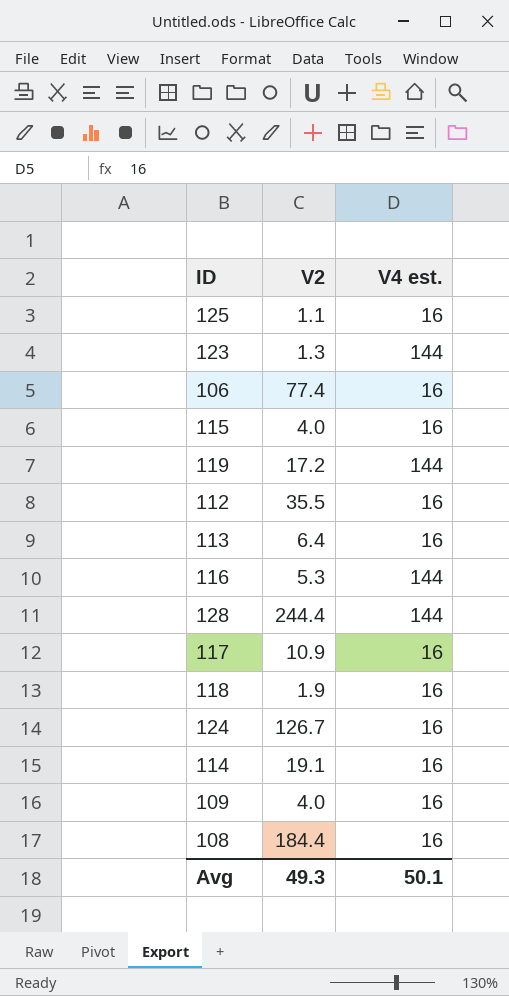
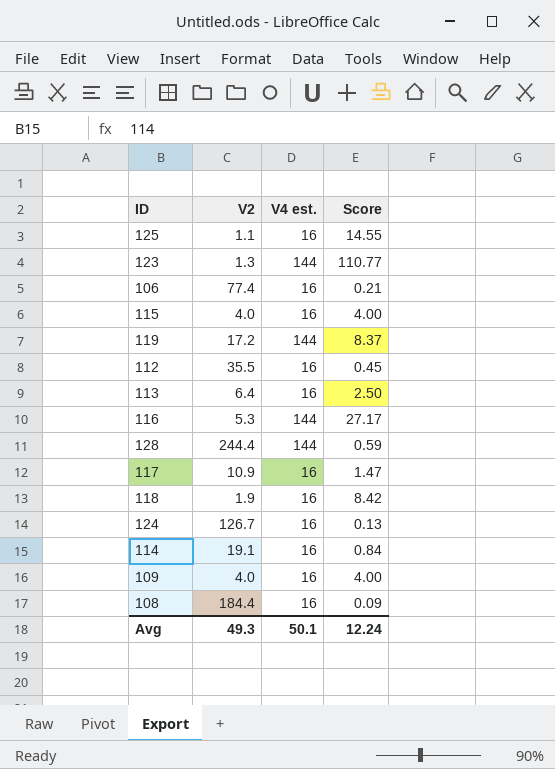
column Score | formula: none -> [V4 est.] / [V2]

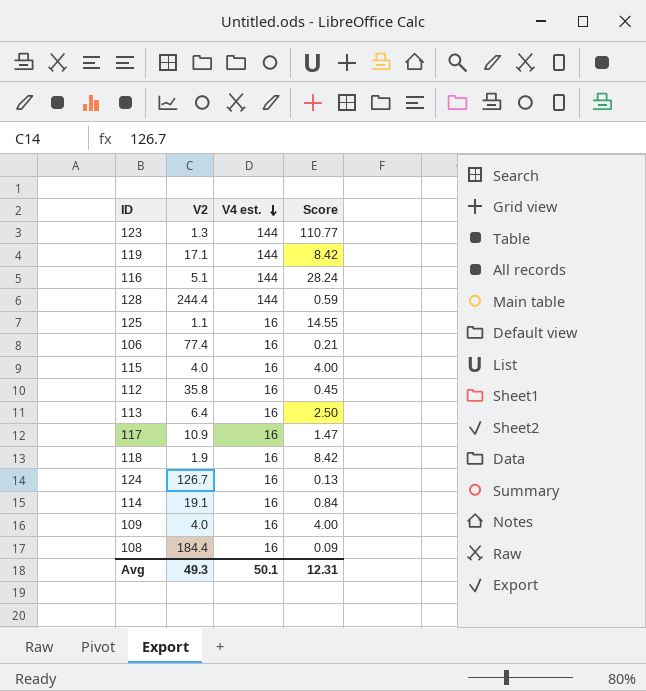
row order: none -> V4 est. descending
119 | V2: 17.2 -> 17.1
119 | Score: 8.37 -> 8.42
116 | V2: 5.3 -> 5.1
116 | Score: 27.17 -> 28.24
112 | V2: 35.5 -> 35.8
Avg | Score: 12.24 -> 12.31

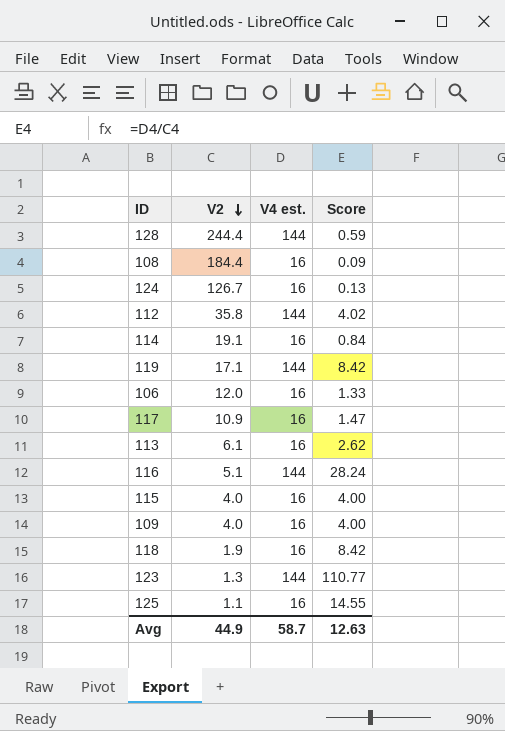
row order: V4 est. descending -> V2 descending
112 | V4 est.: 16 -> 144
112 | Score: 0.45 -> 4.02
106 | V2: 77.4 -> 12.0
106 | Score: 0.21 -> 1.33
113 | V2: 6.4 -> 6.1
113 | Score: 2.50 -> 2.62
Avg | V2: 49.3 -> 44.9
Avg | V4 est.: 50.1 -> 58.7
Avg | Score: 12.31 -> 12.63

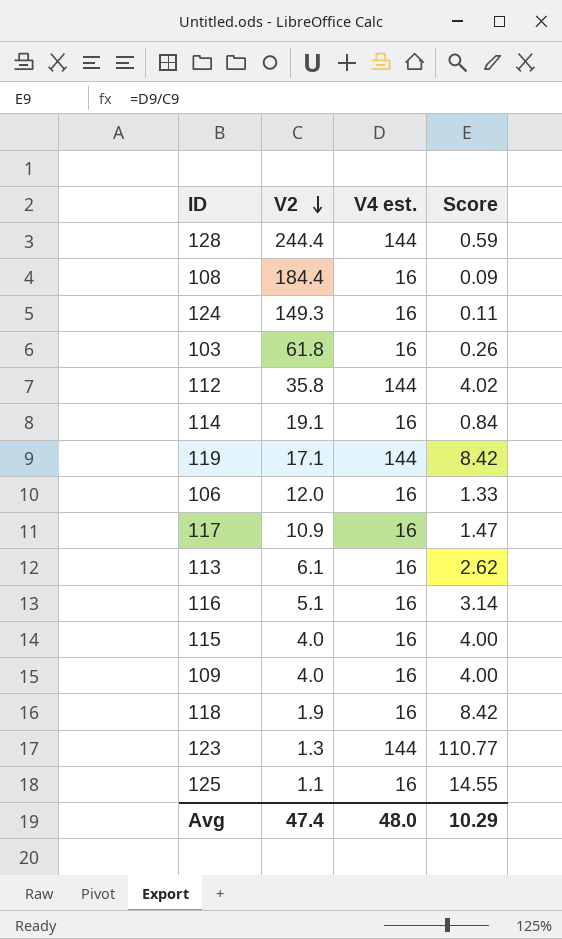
124 | V2: 126.7 -> 149.3
124 | Score: 0.13 -> 0.11
row 103: none -> 61.8 | 16 | 0.26
116 | V4 est.: 144 -> 16
116 | Score: 28.24 -> 3.14
Avg | V2: 44.9 -> 47.4
Avg | V4 est.: 58.7 -> 48.0
Avg | Score: 12.63 -> 10.29

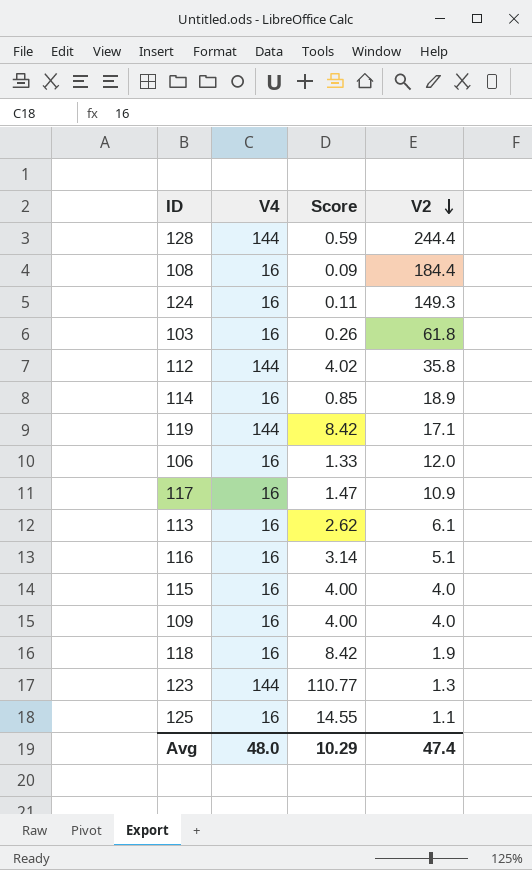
column name: V4 est. -> V4
column V2 | position: 2 -> 4
114 | Score: 0.84 -> 0.85
114 | V2: 19.1 -> 18.9

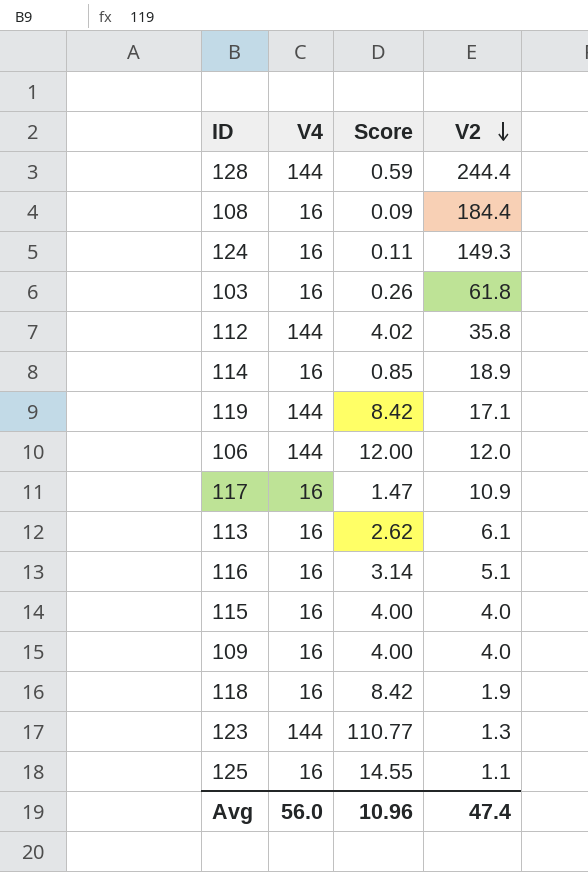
106 | V4: 16 -> 144
106 | Score: 1.33 -> 12.00
Avg | V4: 48.0 -> 56.0
Avg | Score: 10.29 -> 10.96

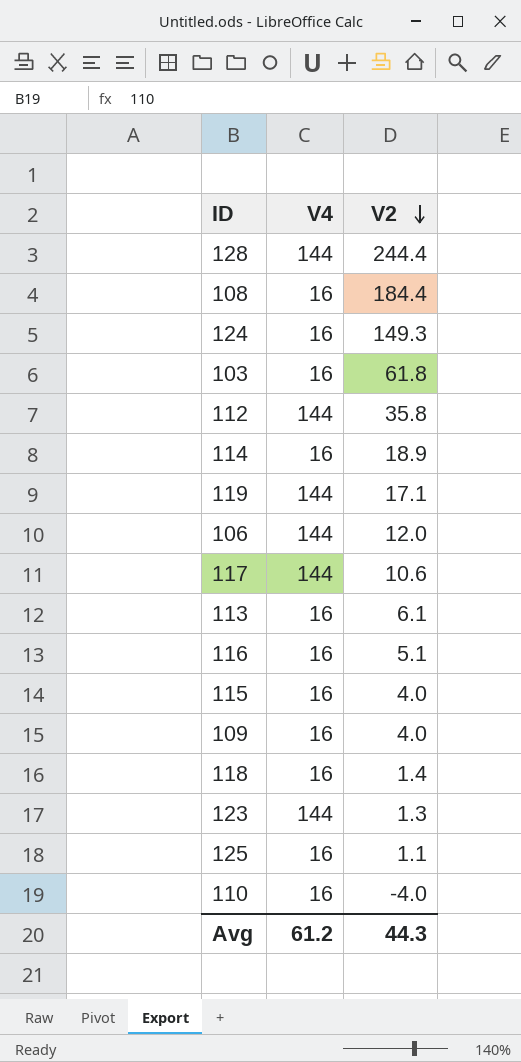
column Score | formula: [V4] / [V2] -> none
117 | V4: 16 -> 144
117 | V2: 10.9 -> 10.6
118 | V2: 1.9 -> 1.4
row 110: none -> 16 | -4.0
Avg | V4: 56.0 -> 61.2
Avg | V2: 47.4 -> 44.3

